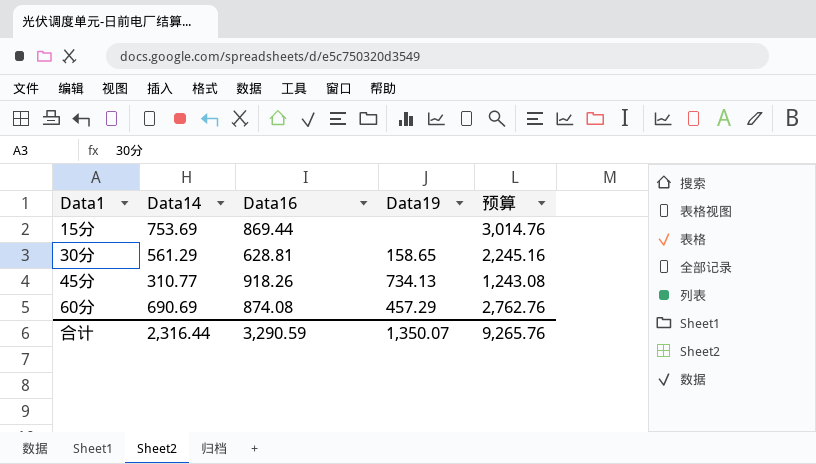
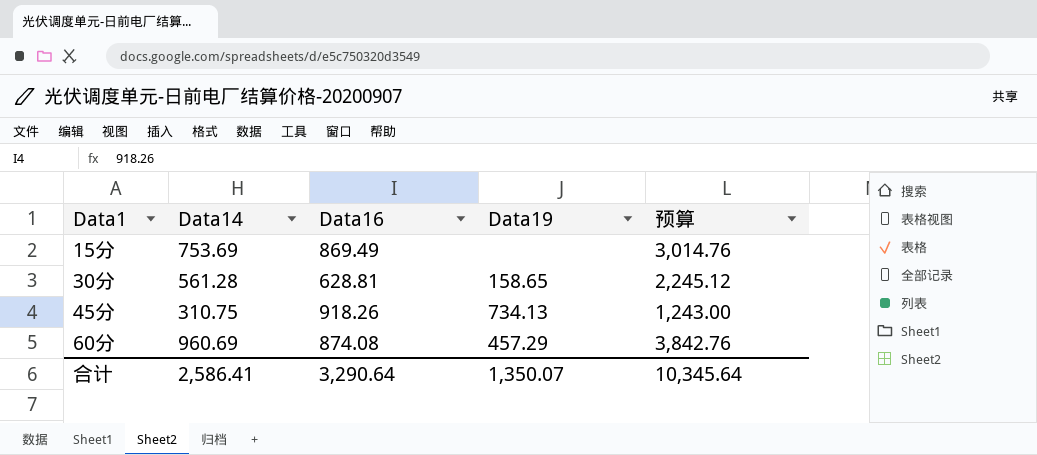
15分 | Data16: 869.44 -> 869.49
30分 | Data14: 561.29 -> 561.28
30分 | 预算: 2,245.16 -> 2,245.12
45分 | Data14: 310.77 -> 310.75
45分 | 预算: 1,243.08 -> 1,243.00
60分 | Data14: 690.69 -> 960.69
60分 | 预算: 2,762.76 -> 3,842.76
合计 | Data14: 2,316.44 -> 2,586.41
合计 | Data16: 3,290.59 -> 3,290.64
合计 | 预算: 9,265.76 -> 10,345.64

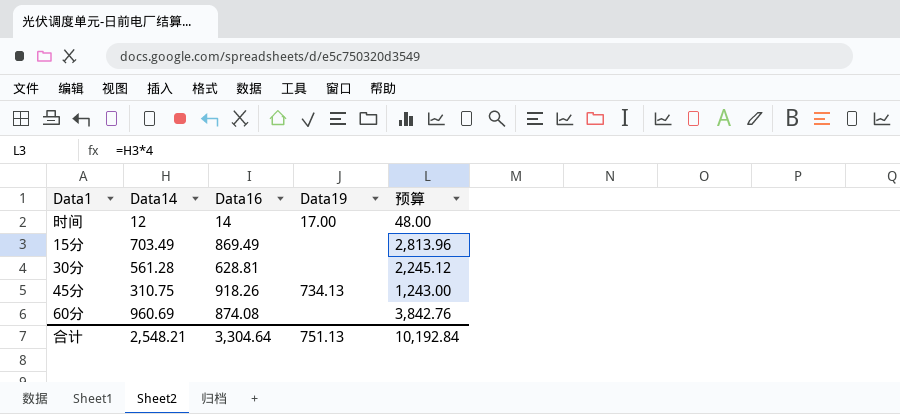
row 时间: none -> 12 | 14 | 17.00 | 48.00
15分 | Data14: 753.69 -> 703.49
15分 | 预算: 3,014.76 -> 2,813.96
30分 | Data19: 158.65 -> none
60分 | Data19: 457.29 -> none
合计 | Data14: 2,586.41 -> 2,548.21
合计 | Data16: 3,290.64 -> 3,304.64
合计 | Data19: 1,350.07 -> 751.13
合计 | 预算: 10,345.64 -> 10,192.84

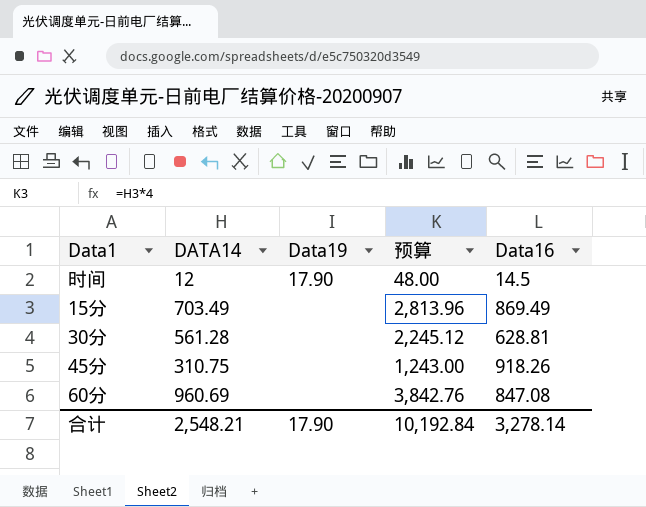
column name: Data14 -> DATA14
column Data16 | position: 3 -> 5
时间 | Data19: 17.00 -> 17.90
时间 | Data16: 14 -> 14.5
45分 | Data19: 734.13 -> none
60分 | Data16: 874.08 -> 847.08
合计 | Data19: 751.13 -> 17.90
合计 | Data16: 3,304.64 -> 3,278.14

